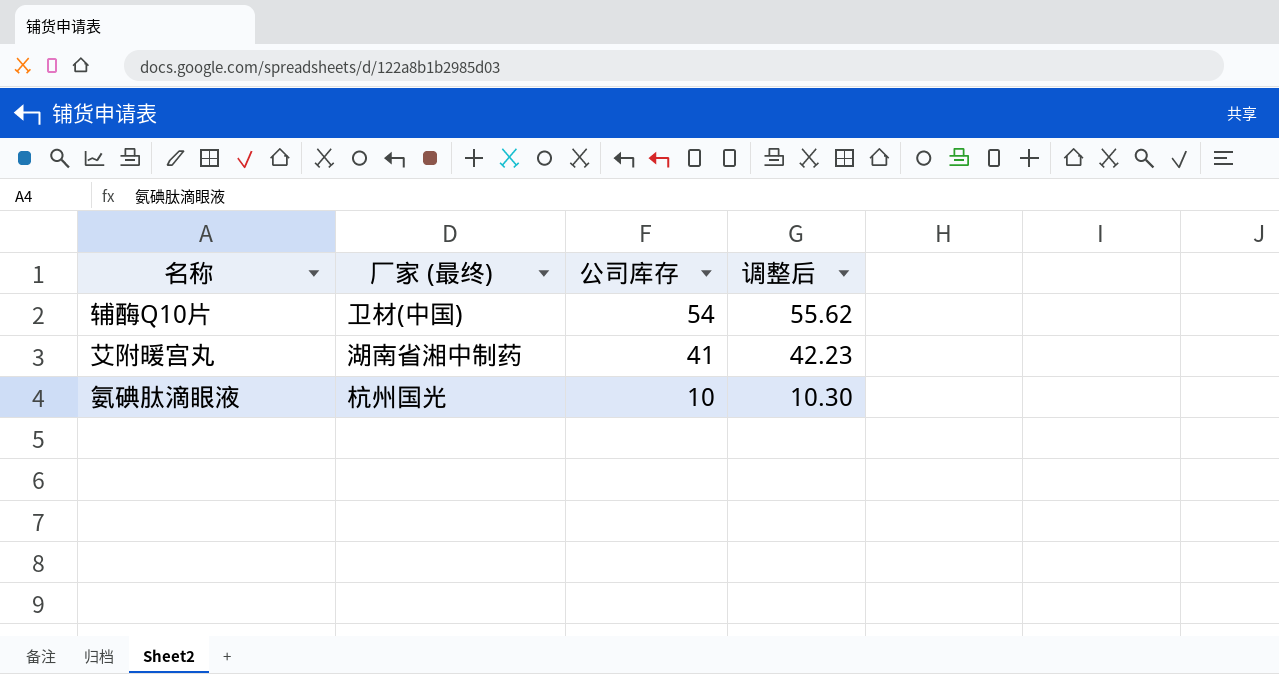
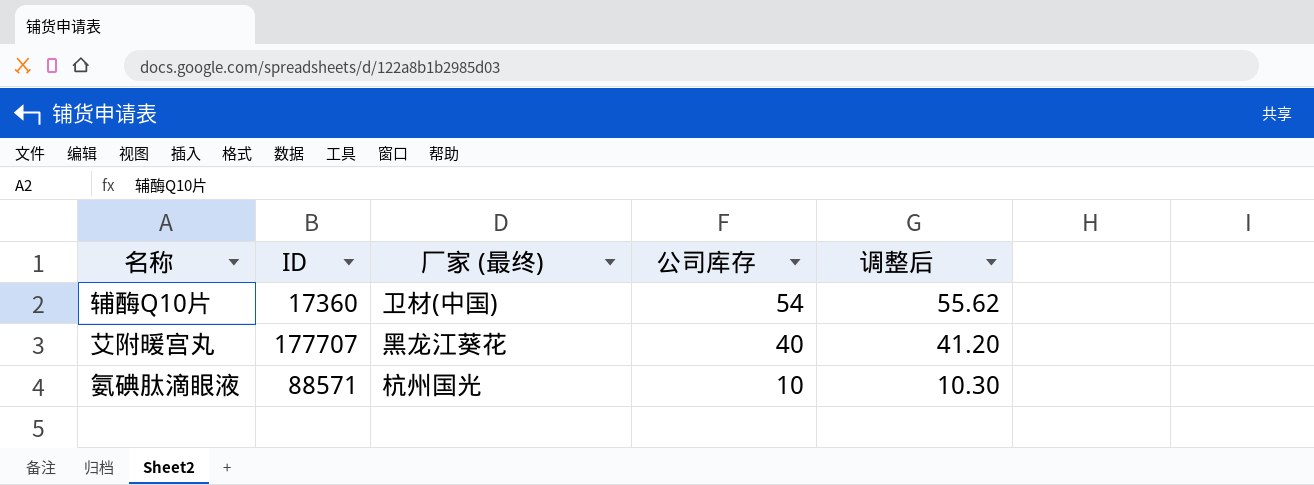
column ID | position: none -> 2
艾附暖宫丸 | 厂家 (最终): 湖南省湘中制药 -> 黑龙江葵花
艾附暖宫丸 | 公司库存: 41 -> 40
艾附暖宫丸 | 调整后: 42.23 -> 41.20

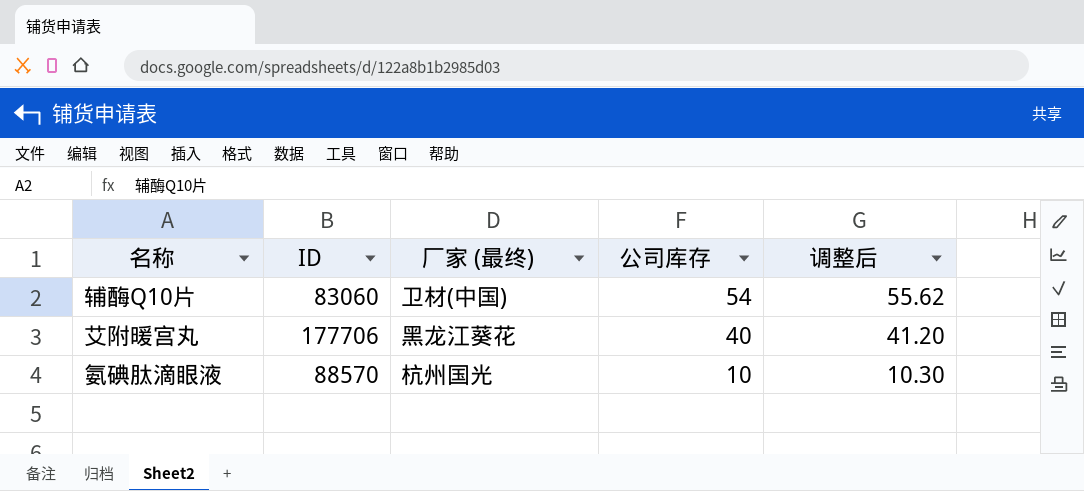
辅酶Q10片 | ID: 17360 -> 83060
艾附暖宫丸 | ID: 177707 -> 177706
氨碘肽滴眼液 | ID: 88571 -> 88570

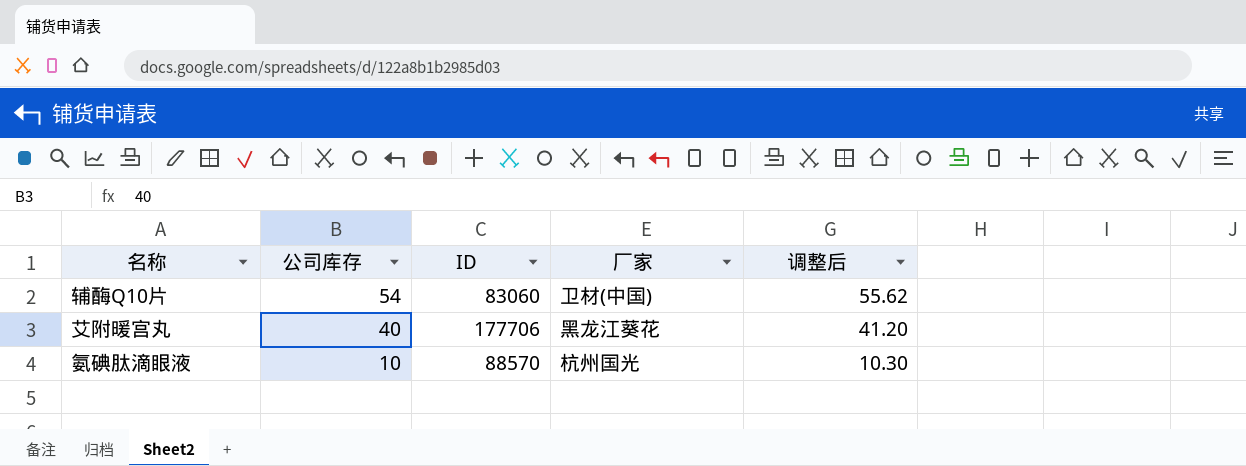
column 公司库存 | position: 4 -> 2
column name: 厂家 (最终) -> 厂家

